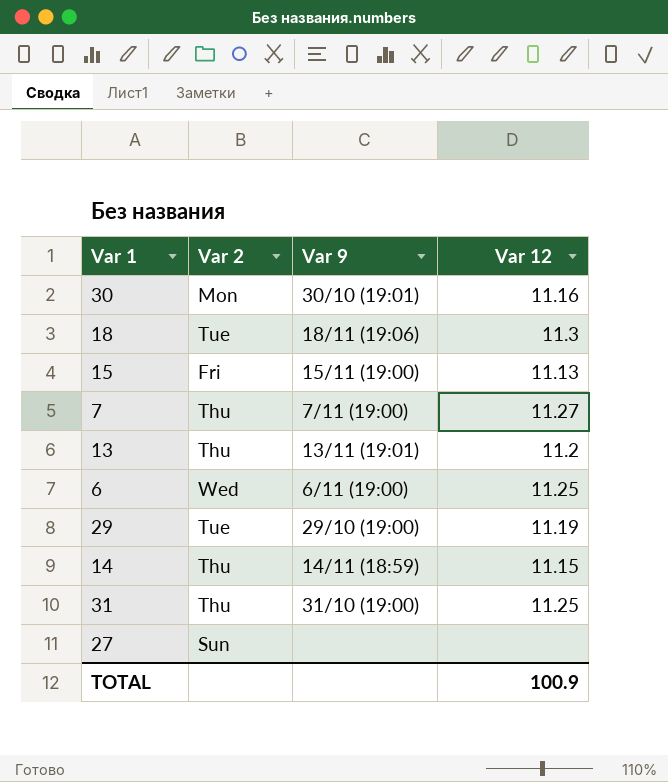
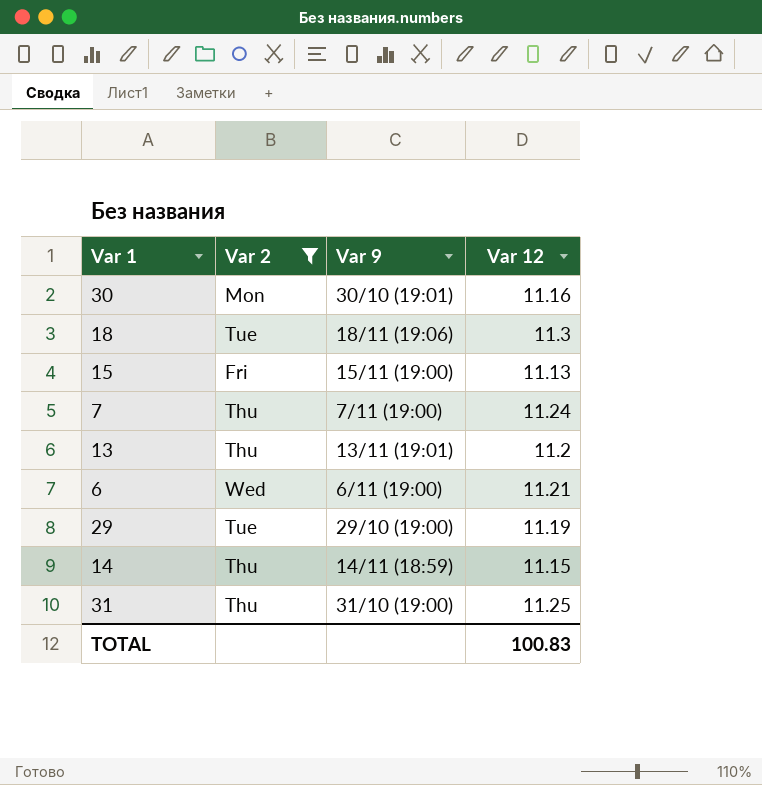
filter: none -> Var 2 != Sun
7 | Var 12: 11.27 -> 11.24
6 | Var 12: 11.25 -> 11.21
TOTAL | Var 12: 100.9 -> 100.83

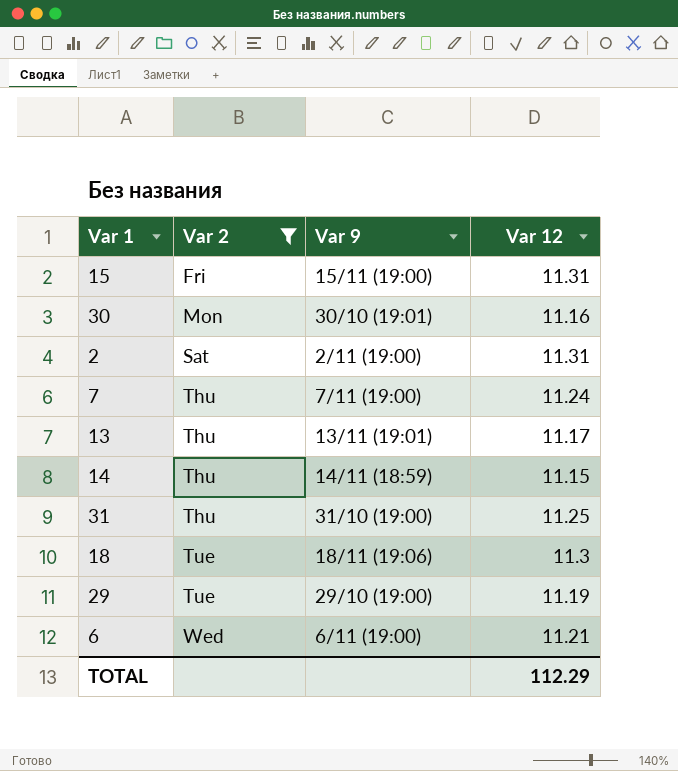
row order: none -> Var 2 ascending
15 | Var 12: 11.13 -> 11.31
row 2: none -> Sat | 2/11 (19:00) | 11.31
13 | Var 12: 11.2 -> 11.17
TOTAL | Var 12: 100.83 -> 112.29

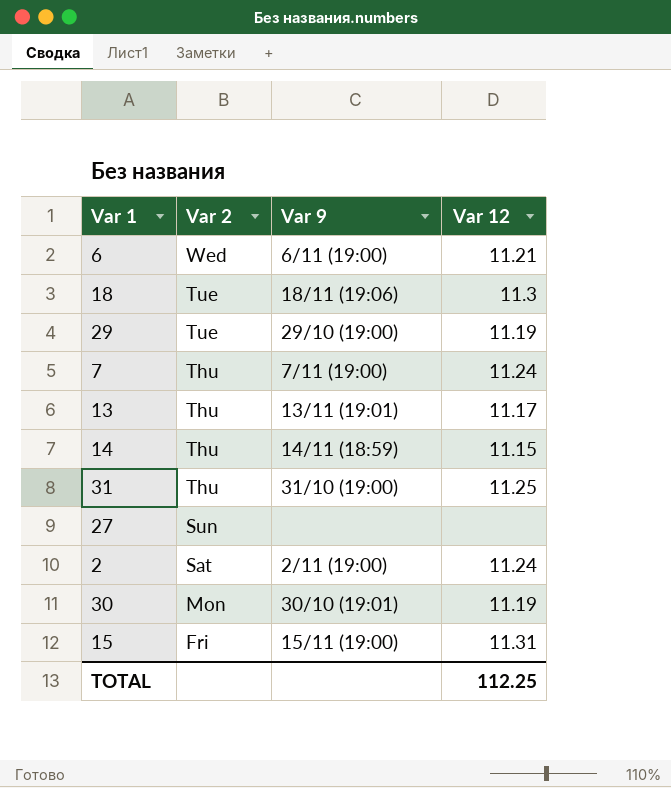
filter: Var 2 != Sun -> none
row order: Var 2 ascending -> Var 2 descending
2 | Var 12: 11.31 -> 11.24
30 | Var 12: 11.16 -> 11.19
TOTAL | Var 12: 112.29 -> 112.25

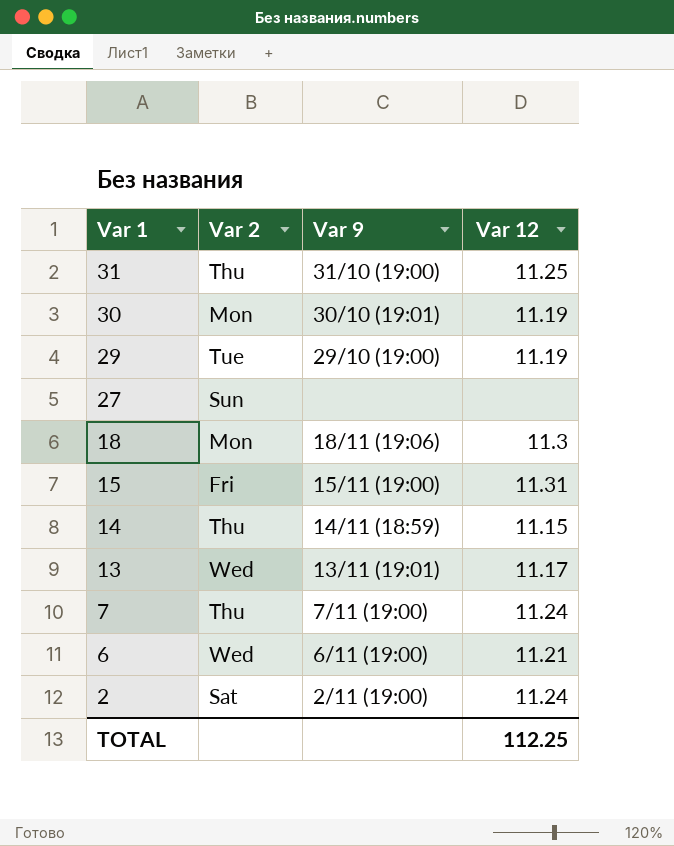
row order: Var 2 descending -> Var 1 descending
18 | Var 2: Tue -> Mon
13 | Var 2: Thu -> Wed

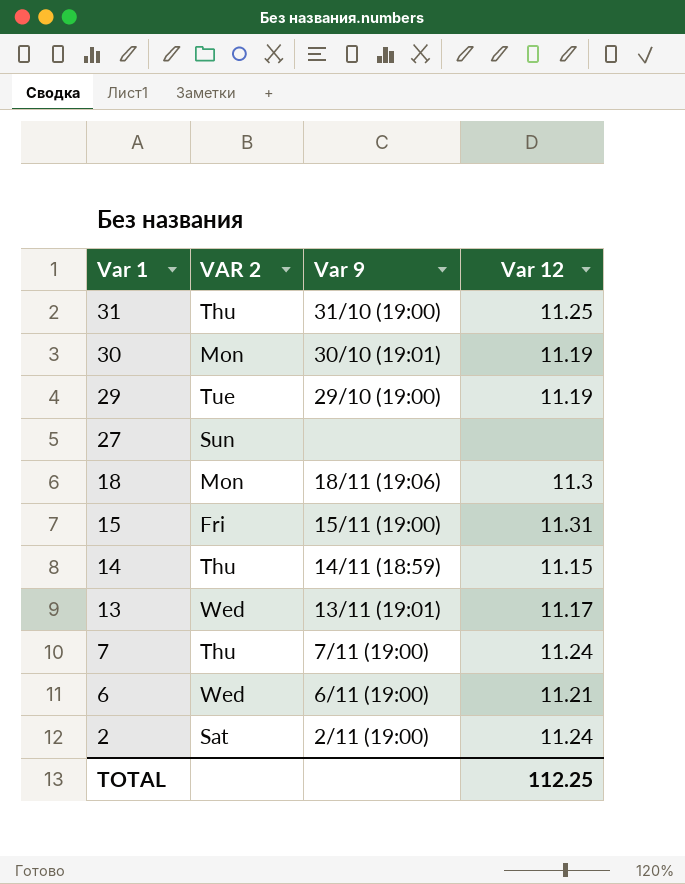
column name: Var 2 -> VAR 2

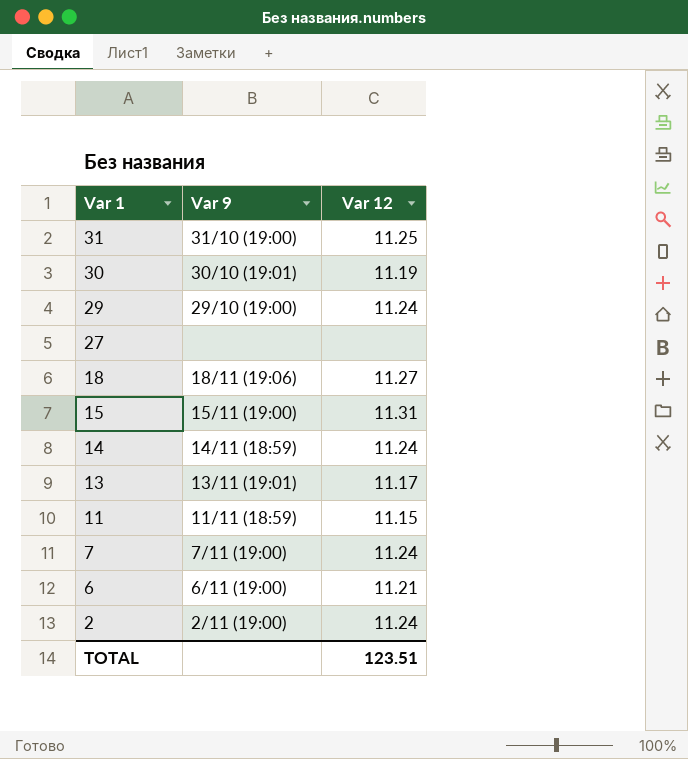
column VAR 2 | position: 2 -> none
29 | Var 12: 11.19 -> 11.24
18 | Var 12: 11.3 -> 11.27
14 | Var 12: 11.15 -> 11.24
row 11: none -> 11/11 (18:59) | 11.15
TOTAL | Var 12: 112.25 -> 123.51

